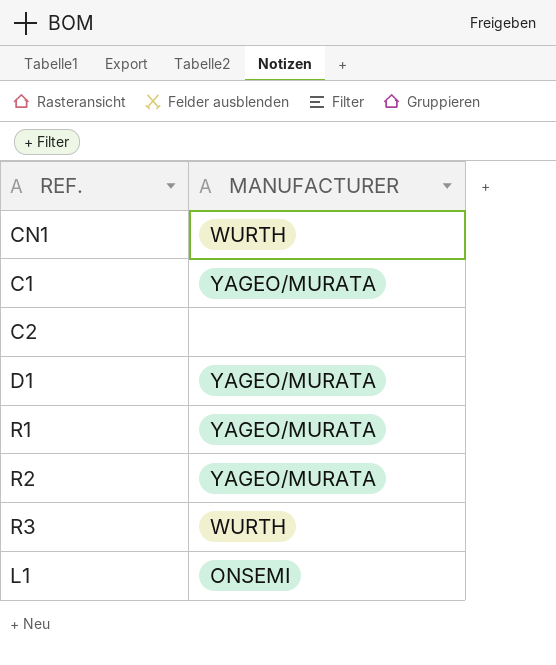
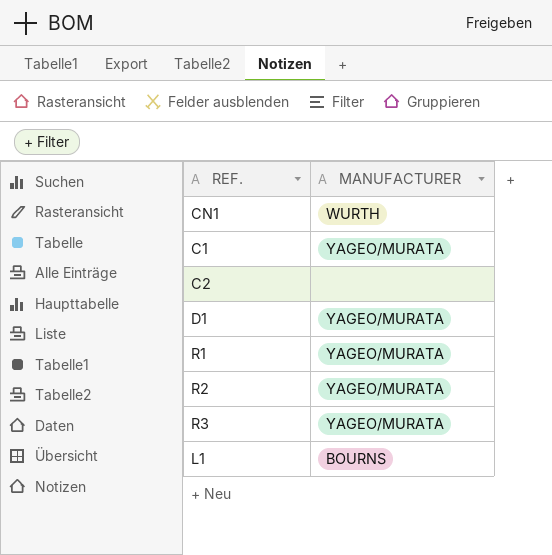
R3 | MANUFACTURER: WURTH -> YAGEO/MURATA
L1 | MANUFACTURER: ONSEMI -> BOURNS

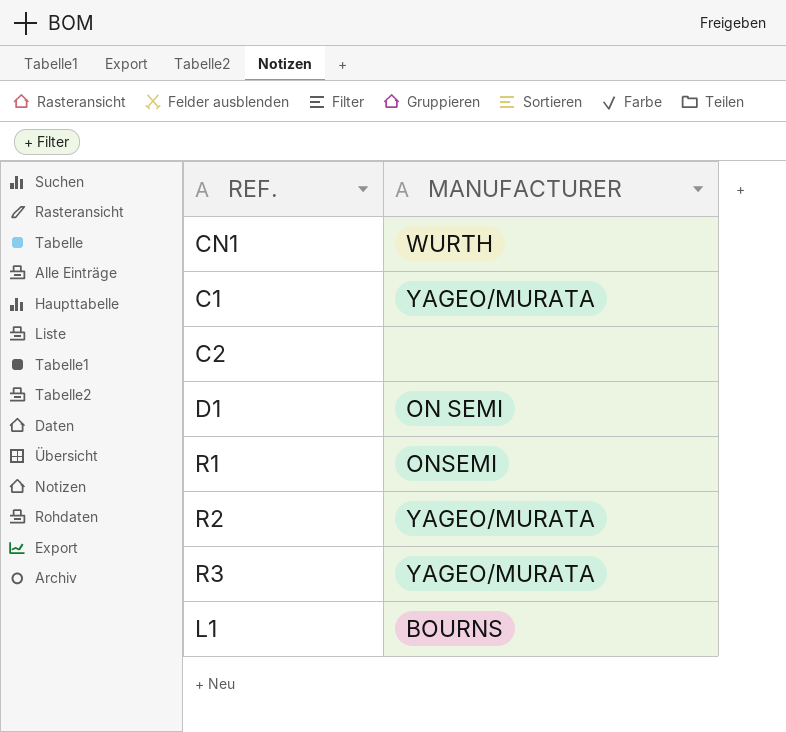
D1 | MANUFACTURER: YAGEO/MURATA -> ON SEMI
R1 | MANUFACTURER: YAGEO/MURATA -> ONSEMI

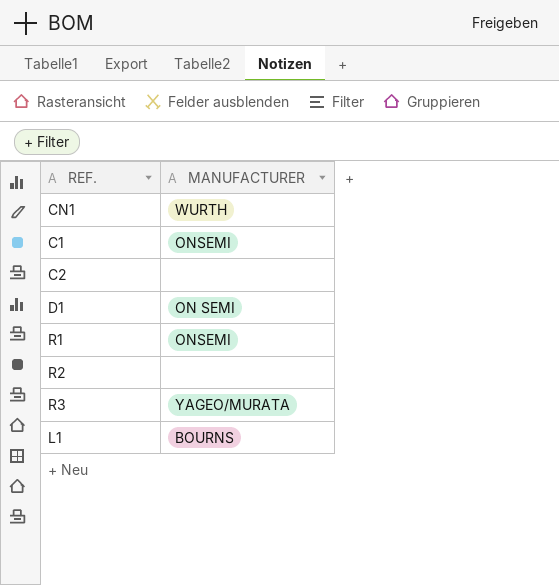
C1 | MANUFACTURER: YAGEO/MURATA -> ONSEMI
R2 | MANUFACTURER: YAGEO/MURATA -> none

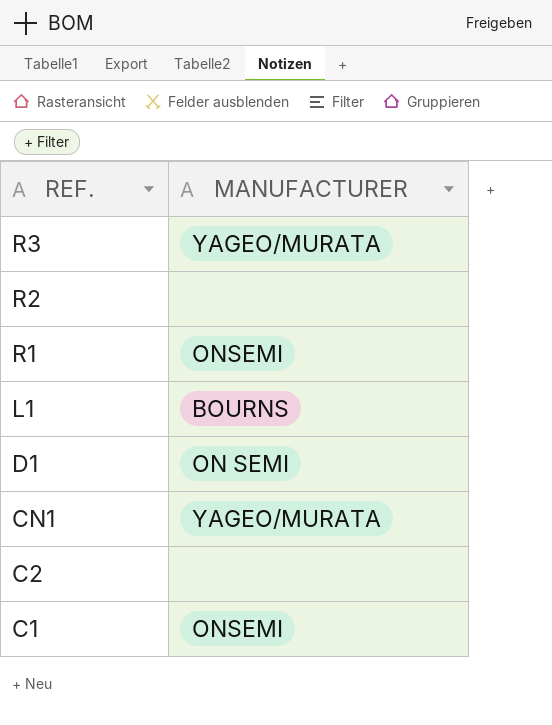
row order: none -> REF. descending
CN1 | MANUFACTURER: WURTH -> YAGEO/MURATA

